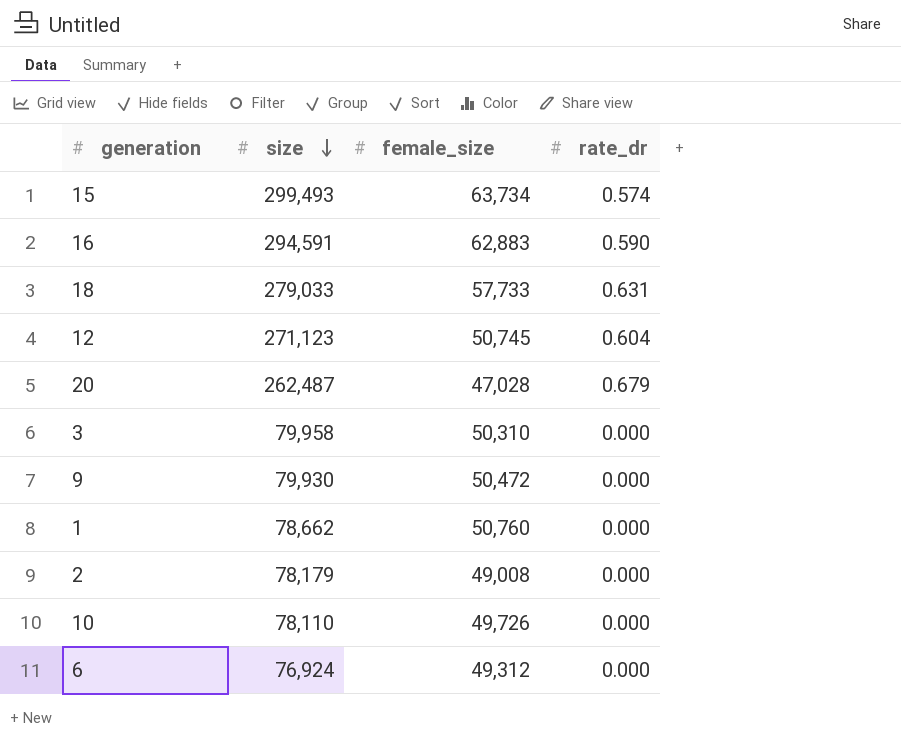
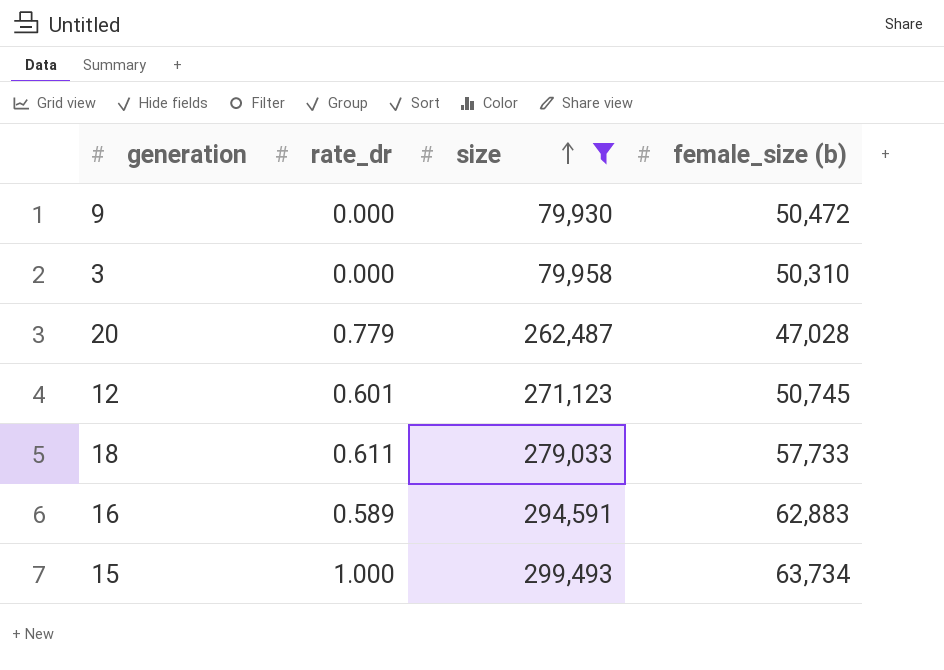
filter: none -> size >= 79,930
row order: size descending -> size ascending
column rate_dr | position: 4 -> 2
column name: female_size -> female_size (b)
20 | rate_dr: 0.679 -> 0.779
12 | rate_dr: 0.604 -> 0.601
18 | rate_dr: 0.631 -> 0.611
16 | rate_dr: 0.590 -> 0.589
15 | rate_dr: 0.574 -> 1.000

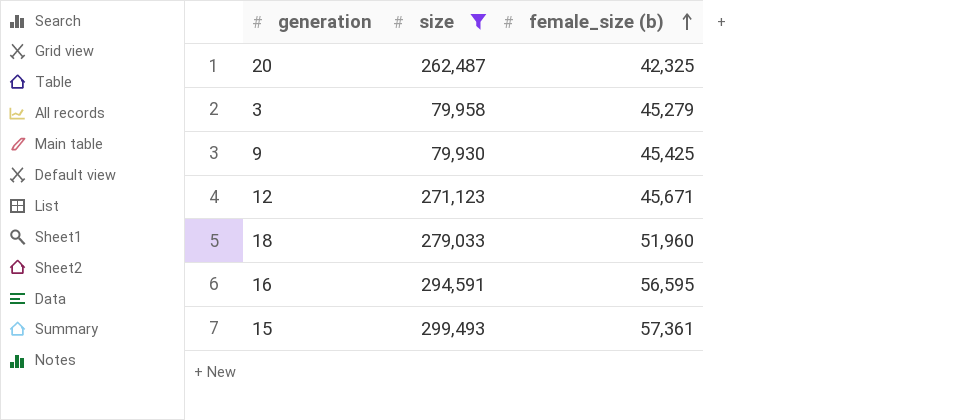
row order: size ascending -> female_size (b) ascending
column rate_dr | position: 2 -> none
20 | female_size (b): 47,028 -> 42,325
3 | female_size (b): 50,310 -> 45,279
9 | female_size (b): 50,472 -> 45,425
12 | female_size (b): 50,745 -> 45,671
18 | female_size (b): 57,733 -> 51,960
16 | female_size (b): 62,883 -> 56,595
15 | female_size (b): 63,734 -> 57,361

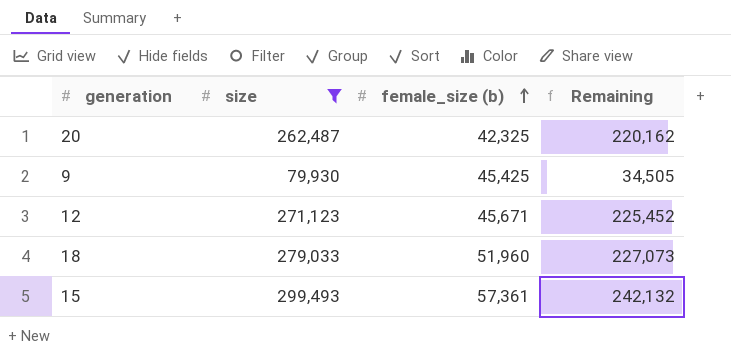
column Remaining | formula: none -> [size] - [female_size (b)]
row 3: 79,958 | 45,279 -> none
row 16: 294,591 | 56,595 -> none

